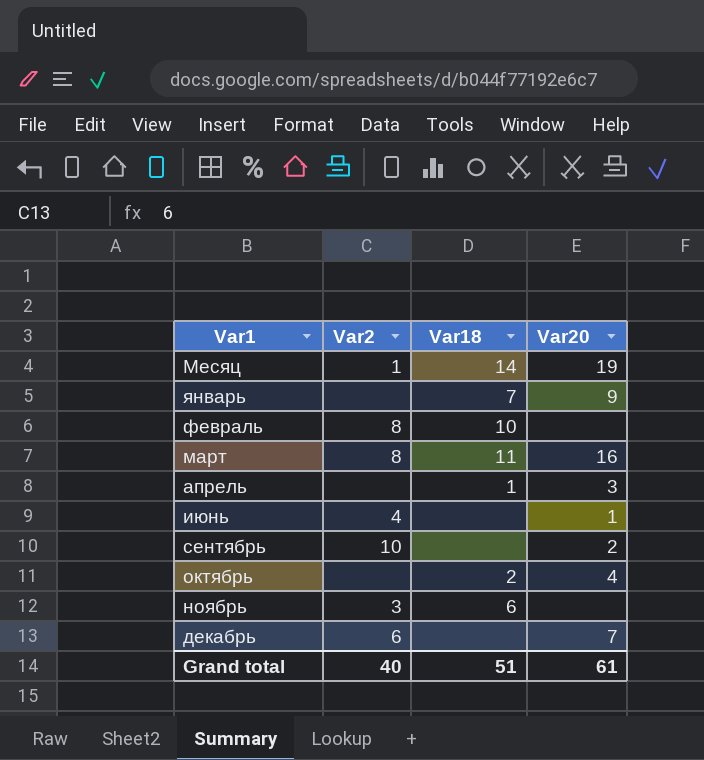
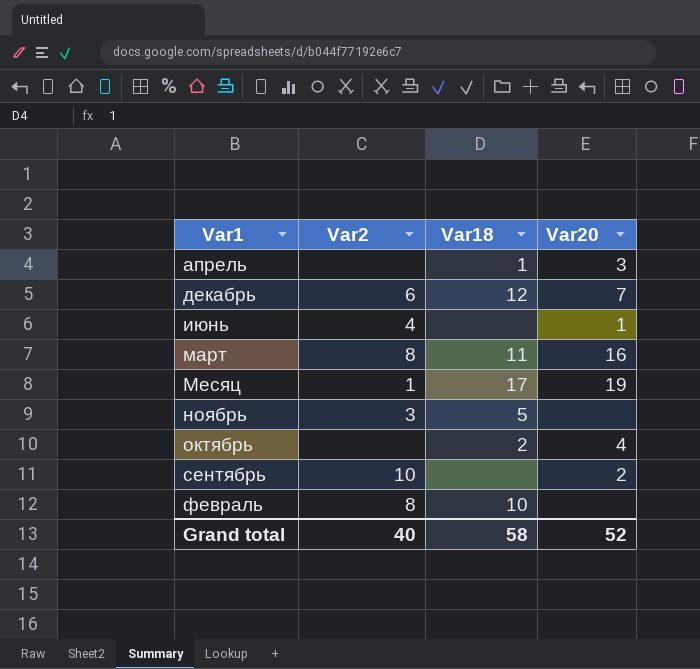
row order: none -> Var1 ascending
row январь: none | 7 | 9 -> none
декабрь | Var18: none -> 12
Месяц | Var18: 14 -> 17
ноябрь | Var18: 6 -> 5
Grand total | Var18: 51 -> 58
Grand total | Var20: 61 -> 52

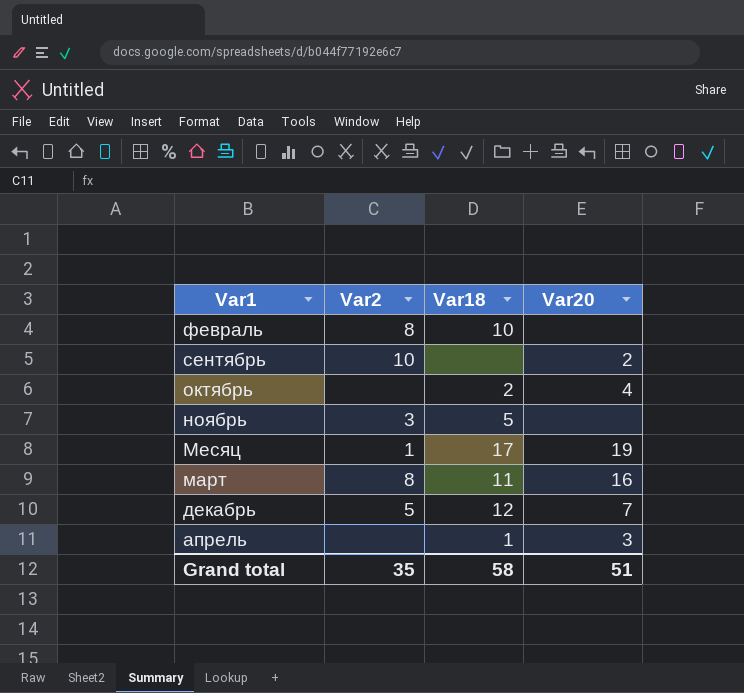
row order: Var1 ascending -> Var1 descending
row июнь: 4 | none | 1 -> none
декабрь | Var2: 6 -> 5
Grand total | Var2: 40 -> 35
Grand total | Var20: 52 -> 51

